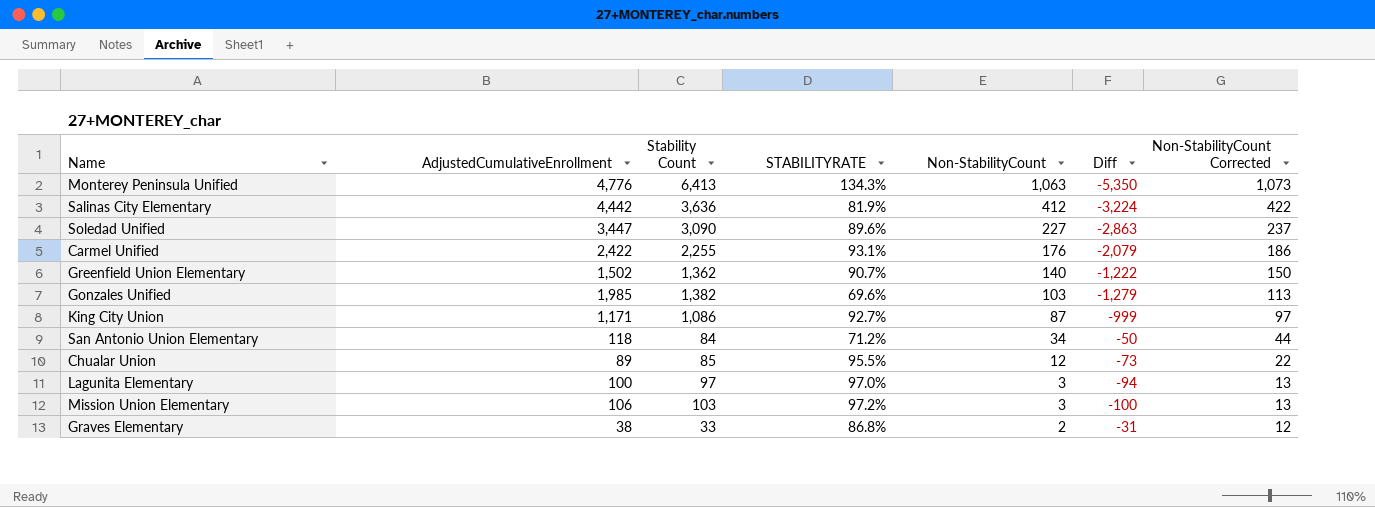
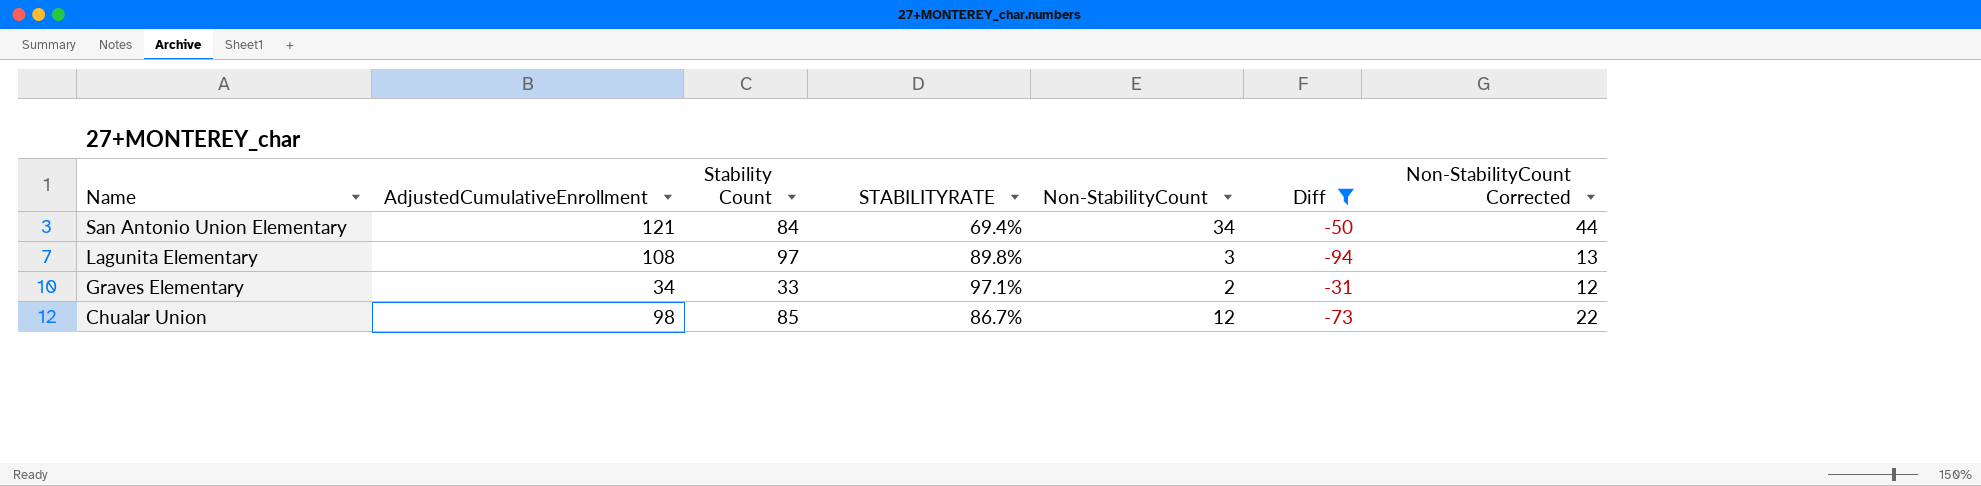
filter: none -> Diff >= -94
row order: Non-StabilityCount descending -> Name descending
San Antonio Union Elementary | AdjustedCumulativeEnrollment: 118 -> 121
San Antonio Union Elementary | STABILITYRATE: 71.2% -> 69.4%
Lagunita Elementary | AdjustedCumulativeEnrollment: 100 -> 108
Lagunita Elementary | STABILITYRATE: 97.0% -> 89.8%
Graves Elementary | AdjustedCumulativeEnrollment: 38 -> 34
Graves Elementary | STABILITYRATE: 86.8% -> 97.1%
Chualar Union | AdjustedCumulativeEnrollment: 89 -> 98
Chualar Union | STABILITYRATE: 95.5% -> 86.7%

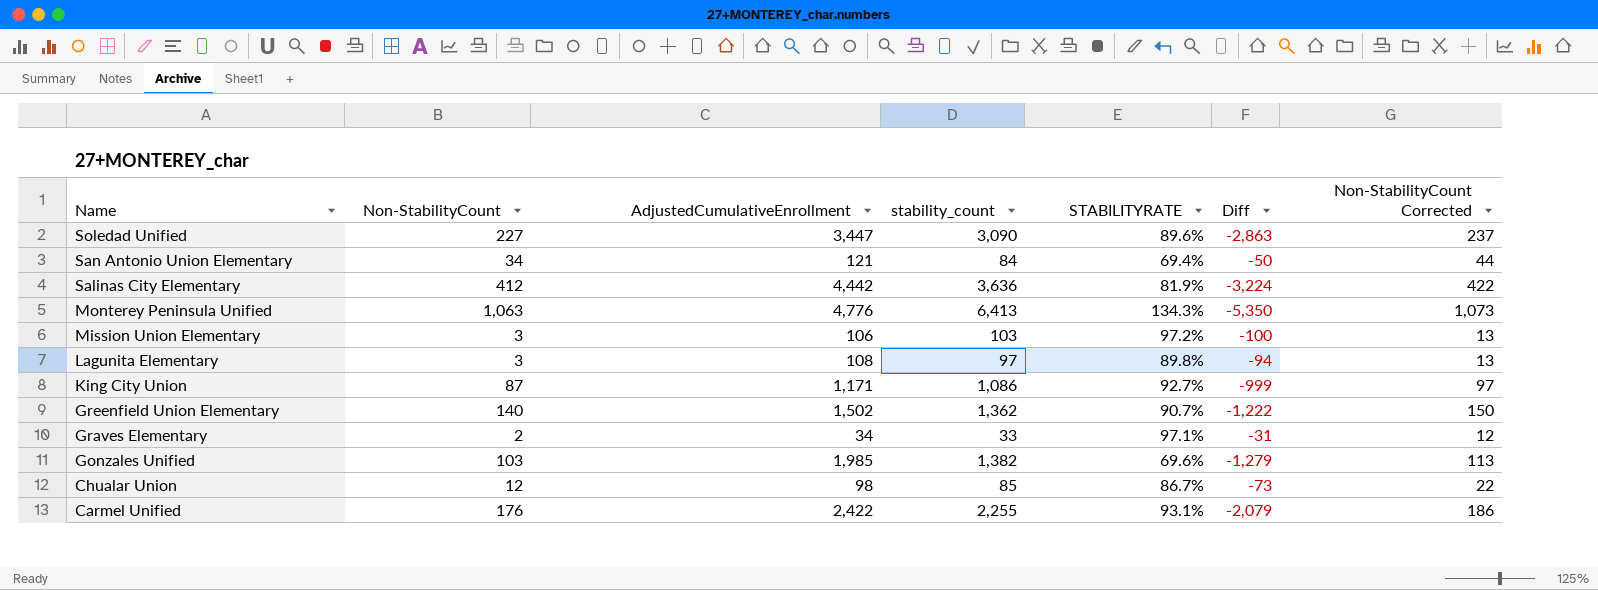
filter: Diff >= -94 -> none
column Non-StabilityCount | position: 5 -> 2
column name: Stability Count -> stability_count

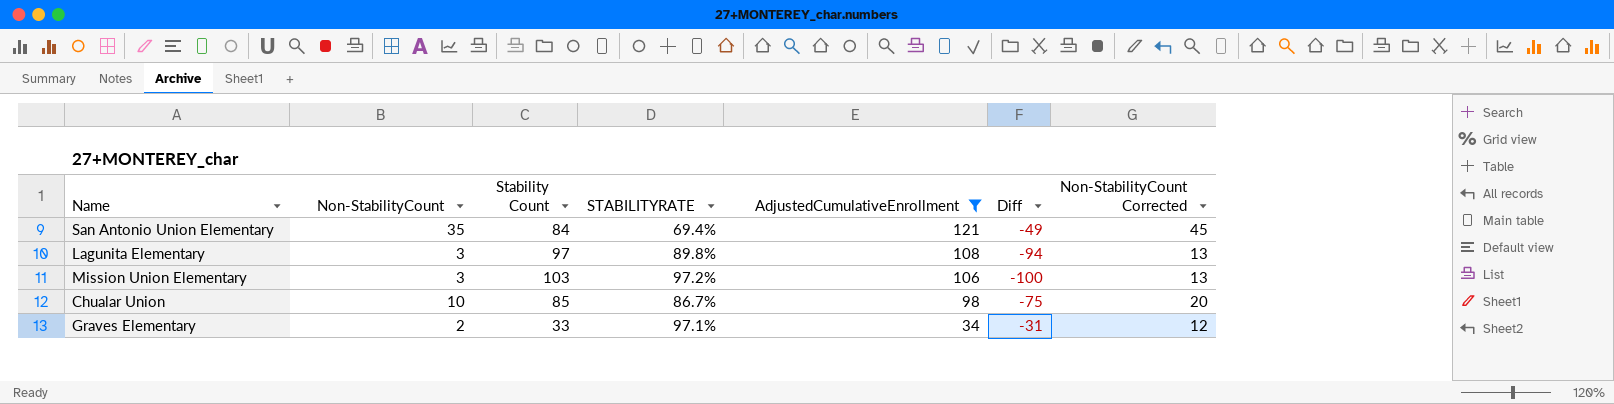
filter: none -> AdjustedCumulativeEnrollment <= 121
row order: Name descending -> AdjustedCumulativeEnrollment descending
column name: stability_count -> Stability Count
column AdjustedCumulativeEnrollment | position: 3 -> 5
San Antonio Union Elementary | Non-StabilityCount: 34 -> 35
San Antonio Union Elementary | Diff: -50 -> -49
San Antonio Union Elementary | Non-StabilityCount Corrected: 44 -> 45
Chualar Union | Non-StabilityCount: 12 -> 10
Chualar Union | Diff: -73 -> -75
Chualar Union | Non-StabilityCount Corrected: 22 -> 20

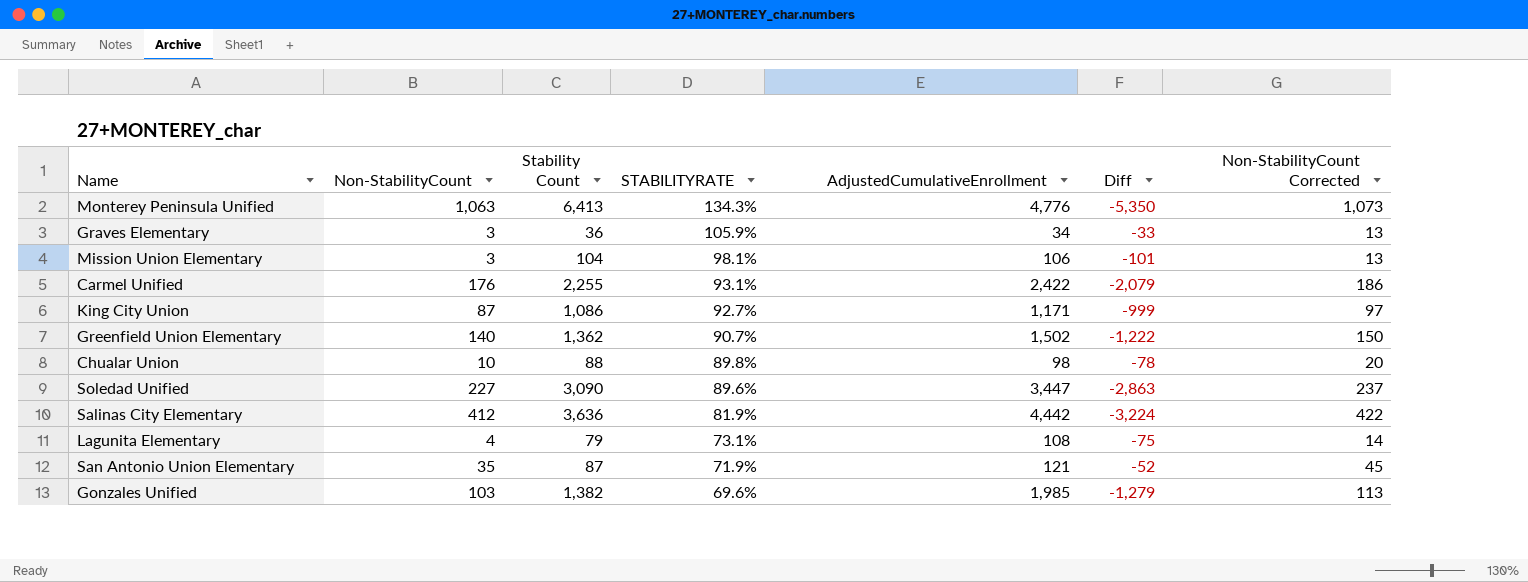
filter: AdjustedCumulativeEnrollment <= 121 -> none
row order: AdjustedCumulativeEnrollment descending -> STABILITYRATE descending
Graves Elementary | Non-StabilityCount: 2 -> 3
Graves Elementary | Stability Count: 33 -> 36
Graves Elementary | STABILITYRATE: 97.1% -> 105.9%
Graves Elementary | Diff: -31 -> -33
Graves Elementary | Non-StabilityCount Corrected: 12 -> 13
Mission Union Elementary | Stability Count: 103 -> 104
Mission Union Elementary | STABILITYRATE: 97.2% -> 98.1%
Mission Union Elementary | Diff: -100 -> -101
Chualar Union | Stability Count: 85 -> 88
Chualar Union | STABILITYRATE: 86.7% -> 89.8%
Chualar Union | Diff: -75 -> -78
Lagunita Elementary | Non-StabilityCount: 3 -> 4
Lagunita Elementary | Stability Count: 97 -> 79
Lagunita Elementary | STABILITYRATE: 89.8% -> 73.1%
Lagunita Elementary | Diff: -94 -> -75
Lagunita Elementary | Non-StabilityCount Corrected: 13 -> 14
San Antonio Union Elementary | Stability Count: 84 -> 87
San Antonio Union Elementary | STABILITYRATE: 69.4% -> 71.9%
San Antonio Union Elementary | Diff: -49 -> -52

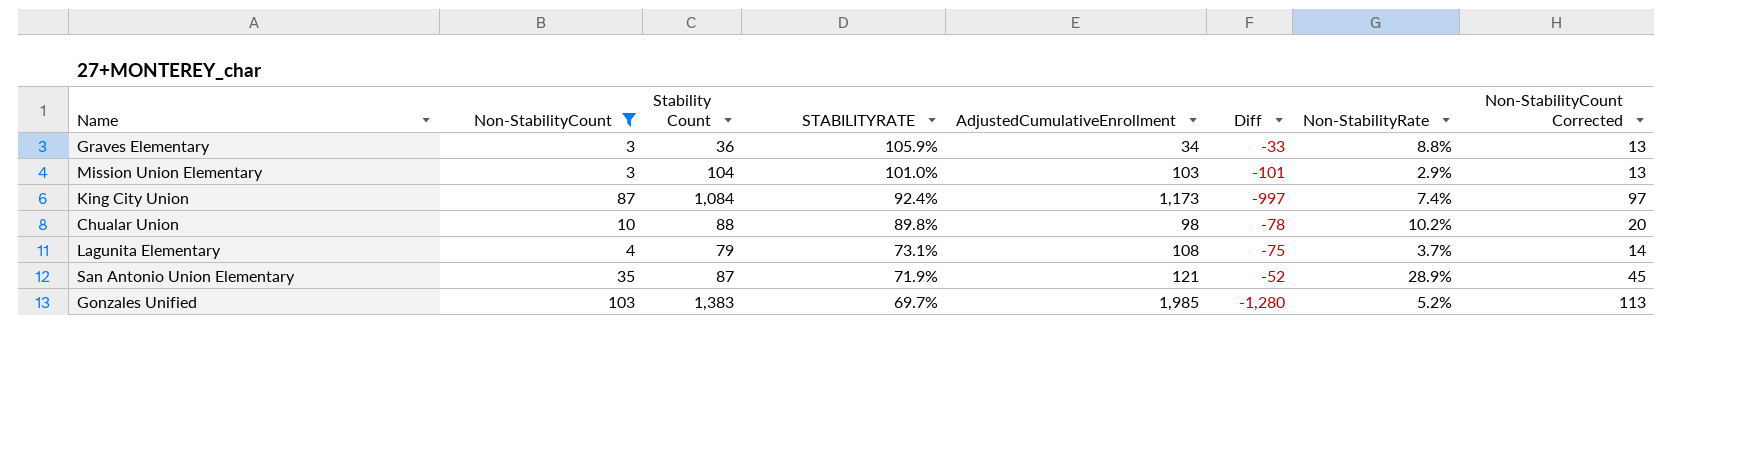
filter: none -> Non-StabilityCount <= 103
column Non-StabilityRate | formula: none -> [Non-StabilityCount] / [AdjustedCumulativeEnrollment]
Mission Union Elementary | STABILITYRATE: 98.1% -> 101.0%
Mission Union Elementary | AdjustedCumulativeEnrollment: 106 -> 103
King City Union | Stability Count: 1,086 -> 1,084
King City Union | STABILITYRATE: 92.7% -> 92.4%
King City Union | AdjustedCumulativeEnrollment: 1,171 -> 1,173
King City Union | Diff: -999 -> -997
Gonzales Unified | Stability Count: 1,382 -> 1,383
Gonzales Unified | STABILITYRATE: 69.6% -> 69.7%
Gonzales Unified | Diff: -1,279 -> -1,280

